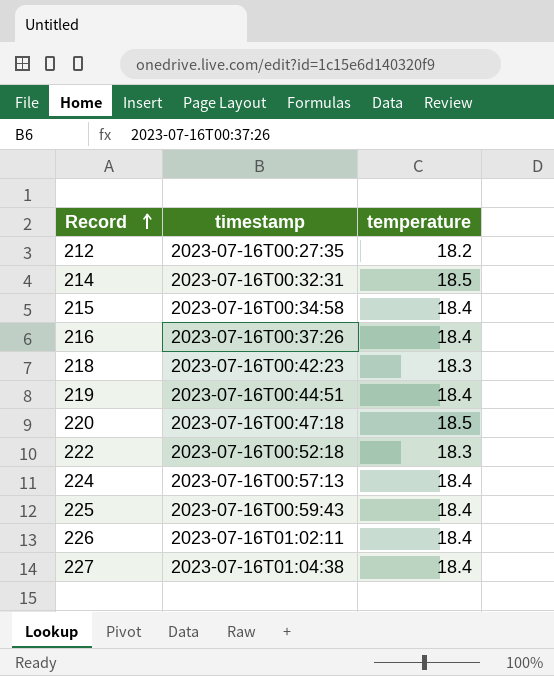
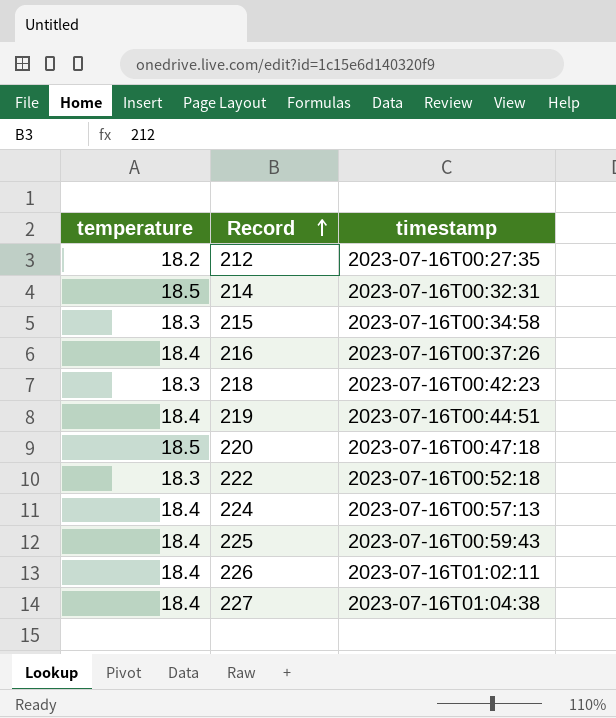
column temperature | position: 3 -> 1
215 | temperature: 18.4 -> 18.3

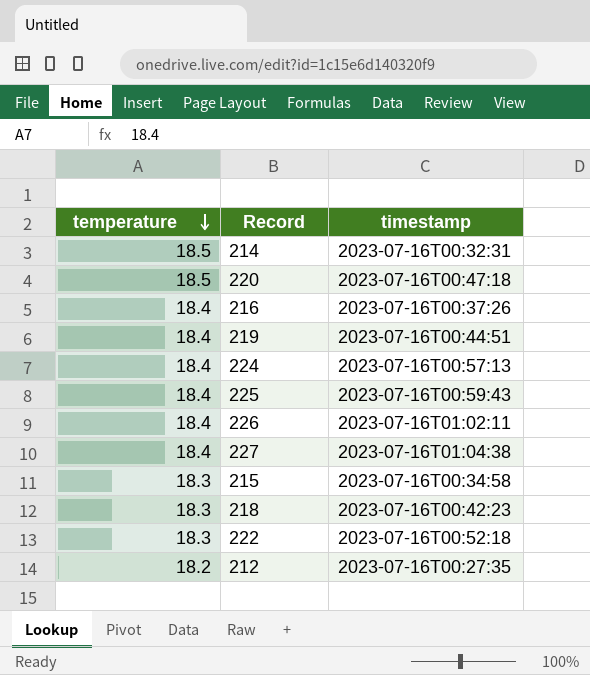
row order: Record ascending -> temperature descending

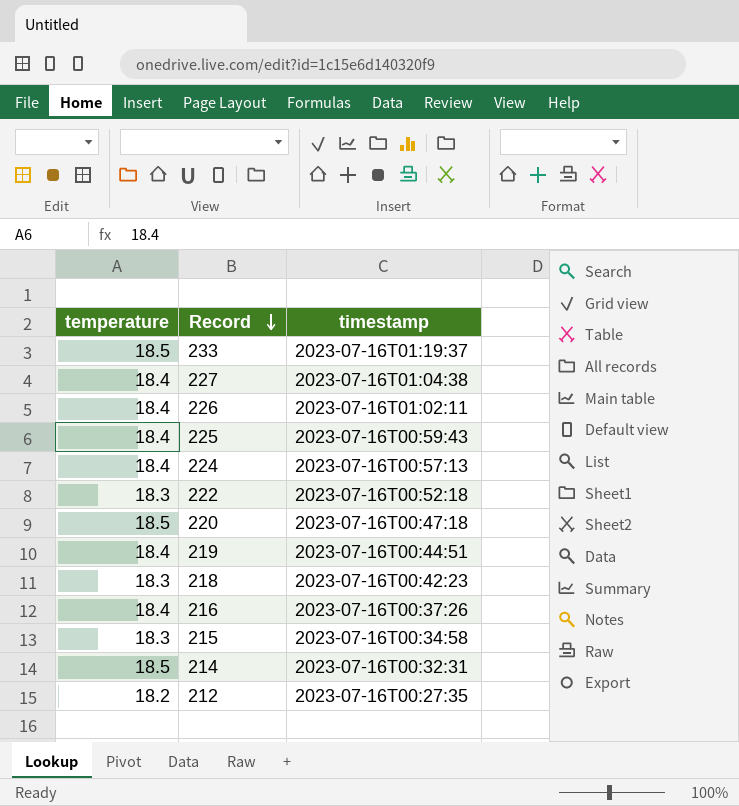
row order: temperature descending -> Record descending
row 233: none -> 18.5 | 2023-07-16T01:19:37

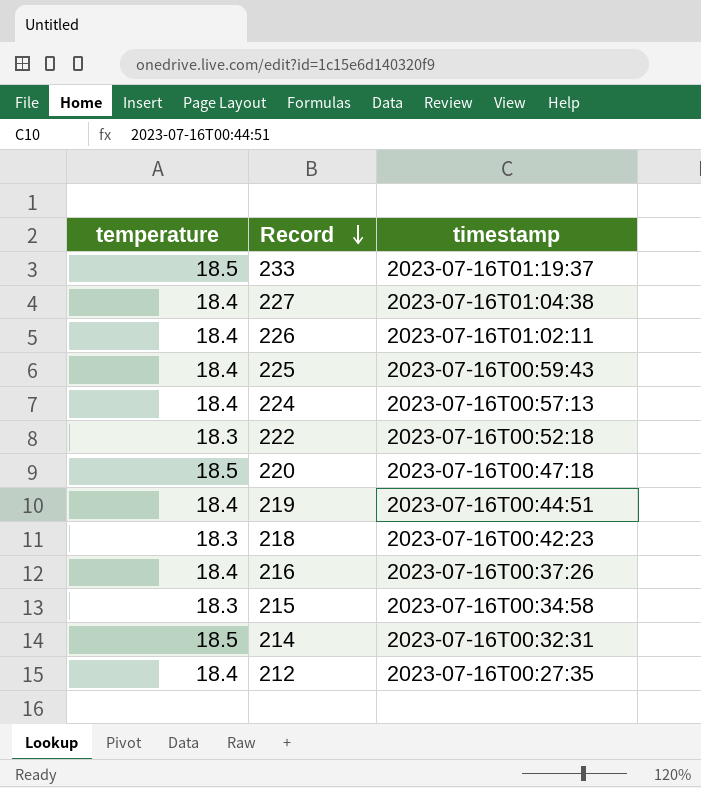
212 | temperature: 18.2 -> 18.4

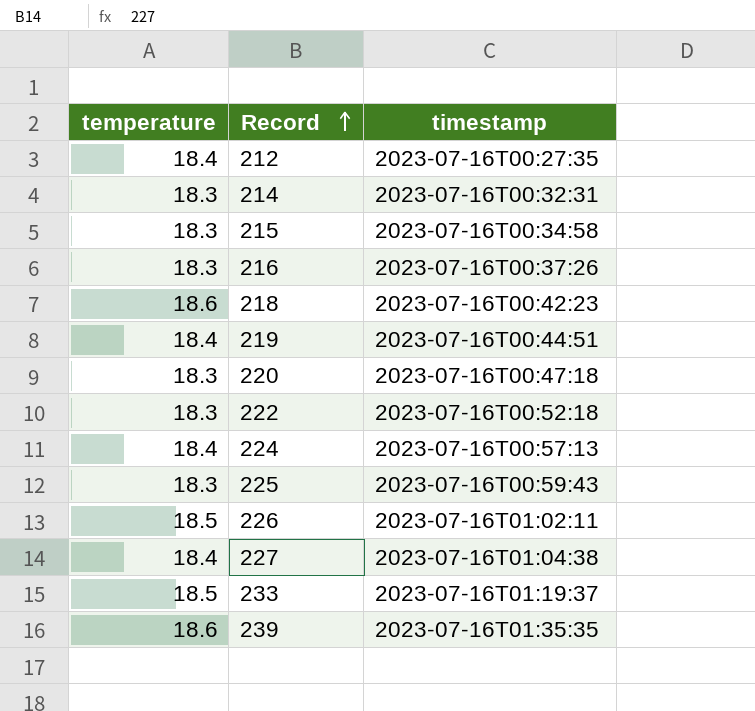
row order: Record descending -> Record ascending
214 | temperature: 18.5 -> 18.3
216 | temperature: 18.4 -> 18.3
218 | temperature: 18.3 -> 18.6
220 | temperature: 18.5 -> 18.3
225 | temperature: 18.4 -> 18.3
226 | temperature: 18.4 -> 18.5
row 239: none -> 18.6 | 2023-07-16T01:35:35

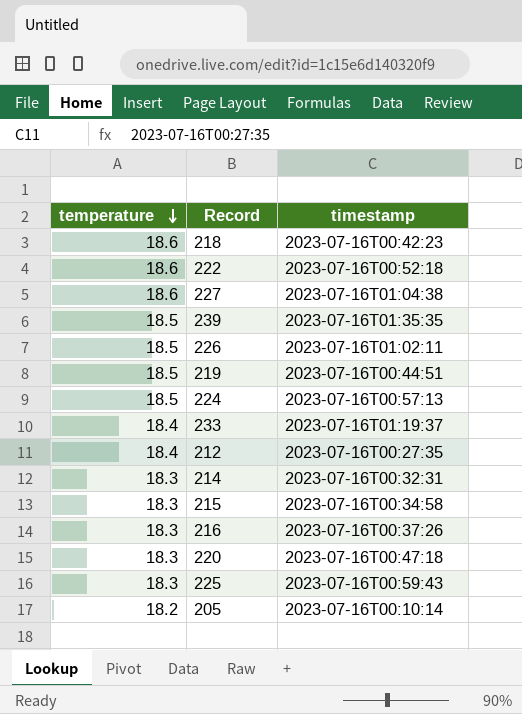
row order: Record ascending -> temperature descending
222 | temperature: 18.3 -> 18.6
227 | temperature: 18.4 -> 18.6
239 | temperature: 18.6 -> 18.5
219 | temperature: 18.4 -> 18.5
224 | temperature: 18.4 -> 18.5
233 | temperature: 18.5 -> 18.4
row 205: none -> 18.2 | 2023-07-16T00:10:14

